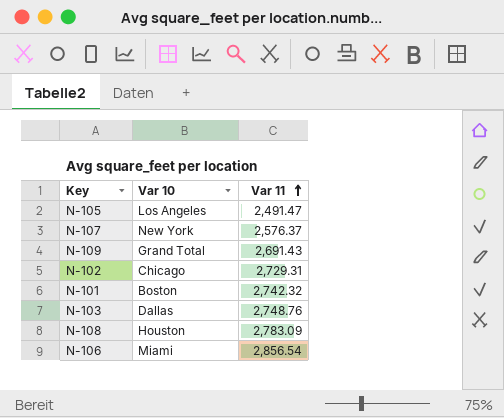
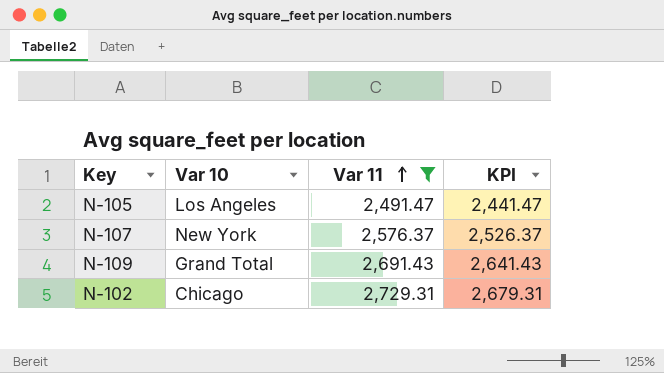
filter: none -> Var 11 <= 2,729.31
column KPI | formula: none -> [Var 11] - 50

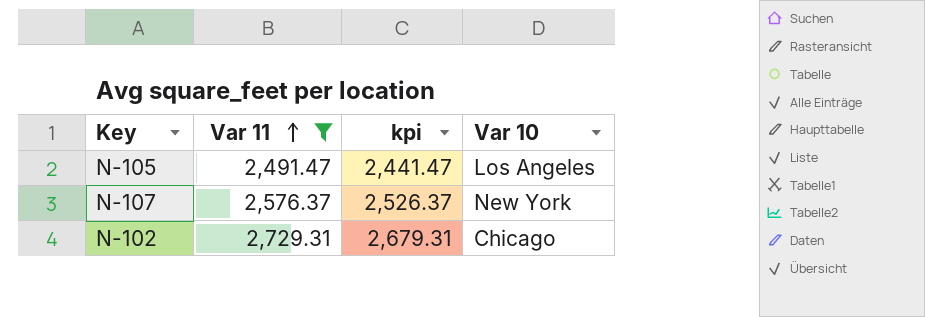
column name: KPI -> kpi
column Var 10 | position: 2 -> 4
row N-109: Grand Total | 2,691.43 | 2,641.43 -> none

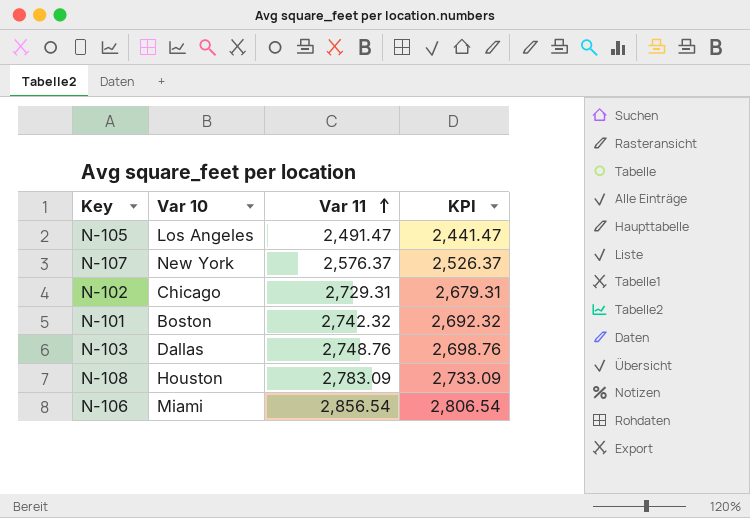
filter: Var 11 <= 2,729.31 -> none
column Var 10 | position: 4 -> 2
column name: kpi -> KPI

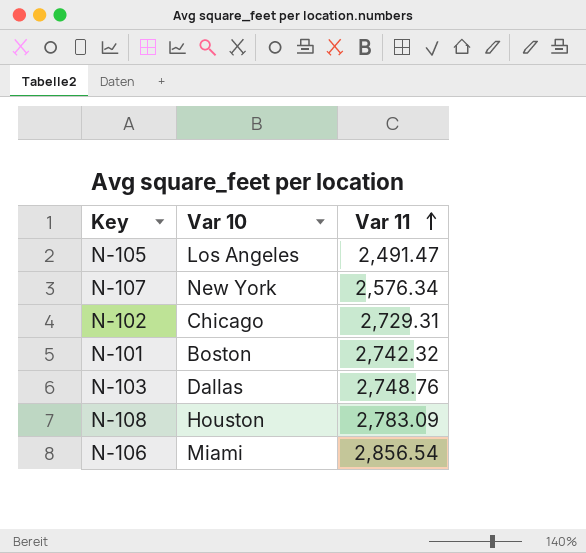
column KPI | formula: [Var 11] - 50 -> none
N-107 | Var 11: 2,576.37 -> 2,576.34

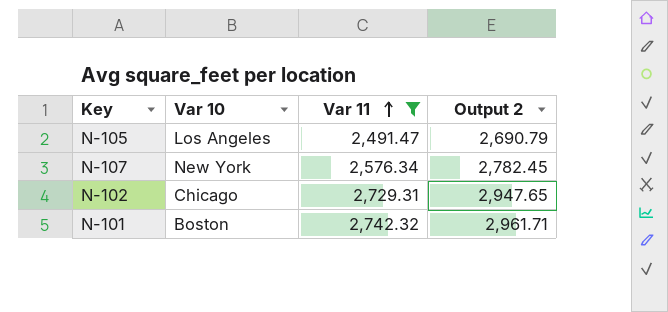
filter: none -> Var 11 <= 2,742.32
column Output 2 | formula: none -> [Var 11] * 1.08

